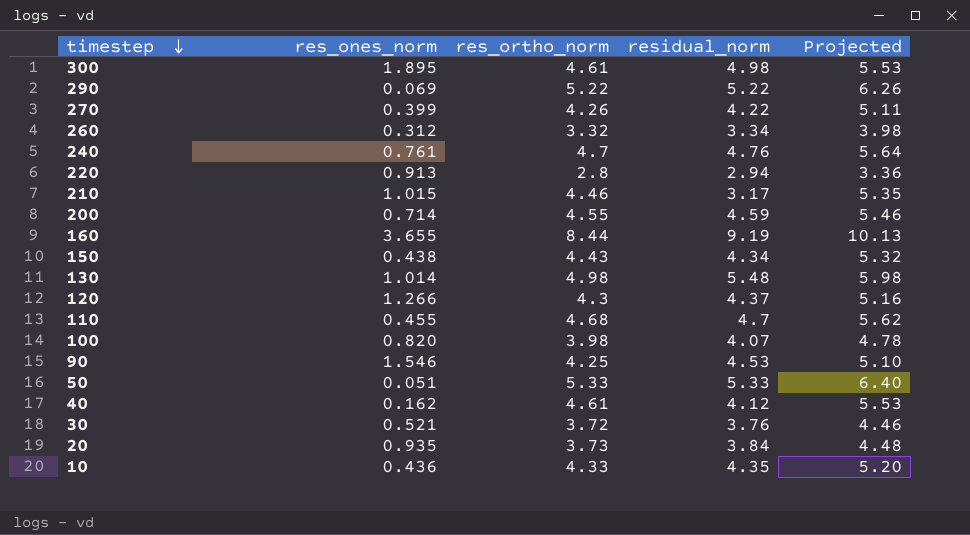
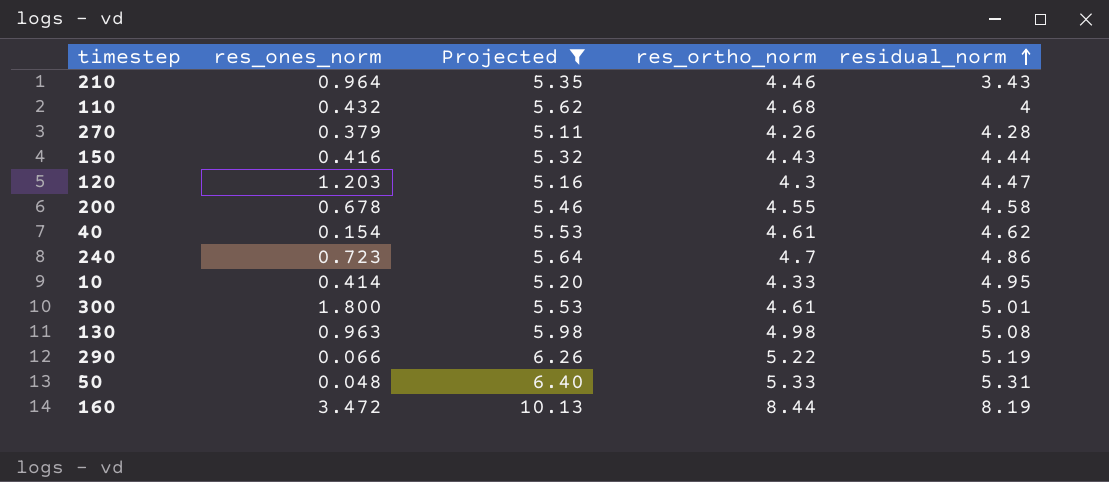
filter: none -> Projected >= 5.11
row order: timestep descending -> residual_norm ascending
column Projected | position: 5 -> 3
210 | res_ones_norm: 1.015 -> 0.964
210 | residual_norm: 3.17 -> 3.43
110 | res_ones_norm: 0.455 -> 0.432
110 | residual_norm: 4.7 -> 4
270 | res_ones_norm: 0.399 -> 0.379
270 | residual_norm: 4.22 -> 4.28
150 | res_ones_norm: 0.438 -> 0.416
150 | residual_norm: 4.34 -> 4.44
120 | res_ones_norm: 1.266 -> 1.203
120 | residual_norm: 4.37 -> 4.47
200 | res_ones_norm: 0.714 -> 0.678
200 | residual_norm: 4.59 -> 4.58
40 | res_ones_norm: 0.162 -> 0.154
40 | residual_norm: 4.12 -> 4.62
240 | res_ones_norm: 0.761 -> 0.723
240 | residual_norm: 4.76 -> 4.86
10 | res_ones_norm: 0.436 -> 0.414
10 | residual_norm: 4.35 -> 4.95
300 | res_ones_norm: 1.895 -> 1.800
300 | residual_norm: 4.98 -> 5.01
130 | res_ones_norm: 1.014 -> 0.963
130 | residual_norm: 5.48 -> 5.08
290 | res_ones_norm: 0.069 -> 0.066
290 | residual_norm: 5.22 -> 5.19
50 | res_ones_norm: 0.051 -> 0.048
50 | residual_norm: 5.33 -> 5.31
160 | res_ones_norm: 3.655 -> 3.472
160 | residual_norm: 9.19 -> 8.19

